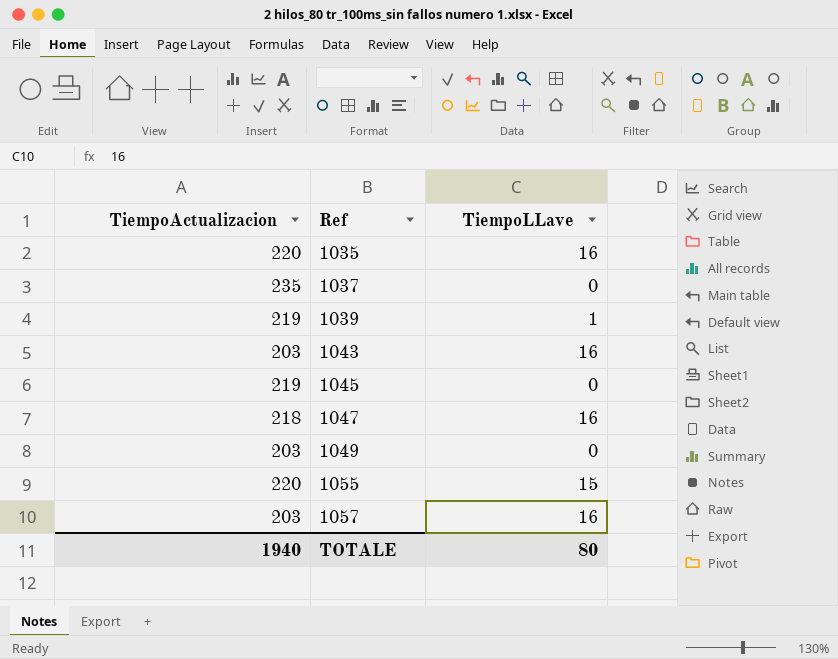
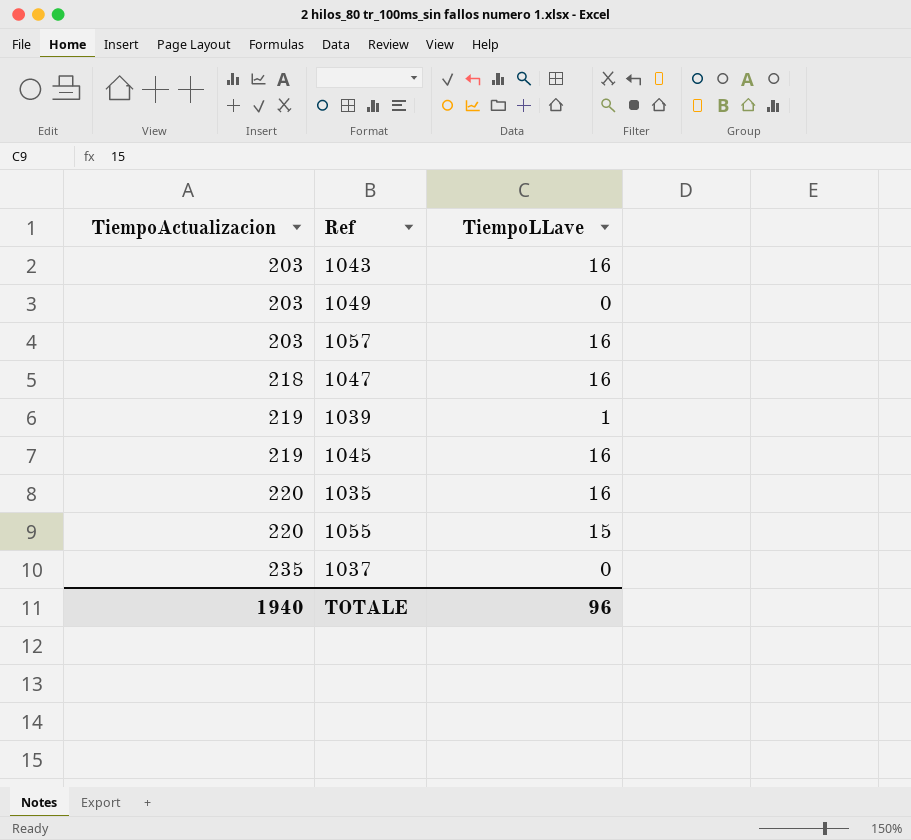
row order: Ref ascending -> TiempoActualizacion ascending
1045 | TiempoLLave: 0 -> 16
TOTALE | TiempoLLave: 80 -> 96

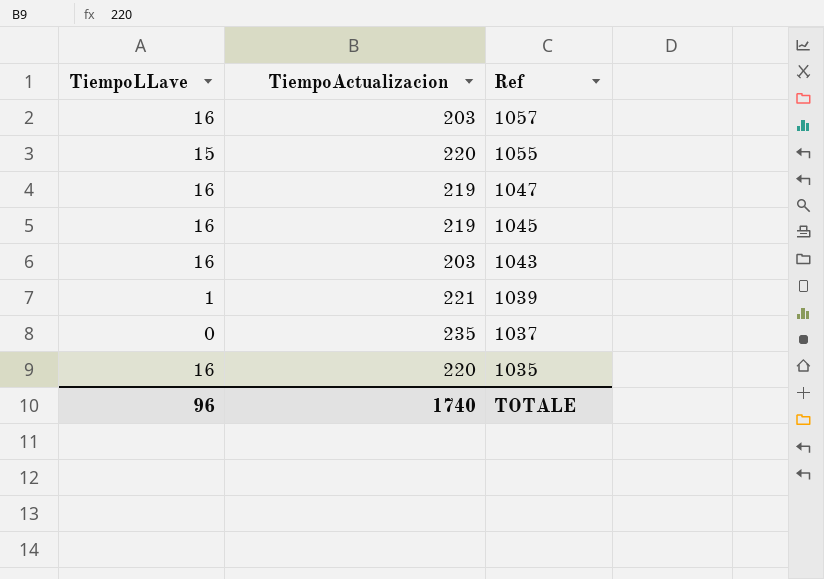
row order: TiempoActualizacion ascending -> Ref descending
column TiempoLLave | position: 3 -> 1
row 1049: 203 | 0 -> none
1047 | TiempoActualizacion: 218 -> 219
1039 | TiempoActualizacion: 219 -> 221
TOTALE | TiempoActualizacion: 1940 -> 1740

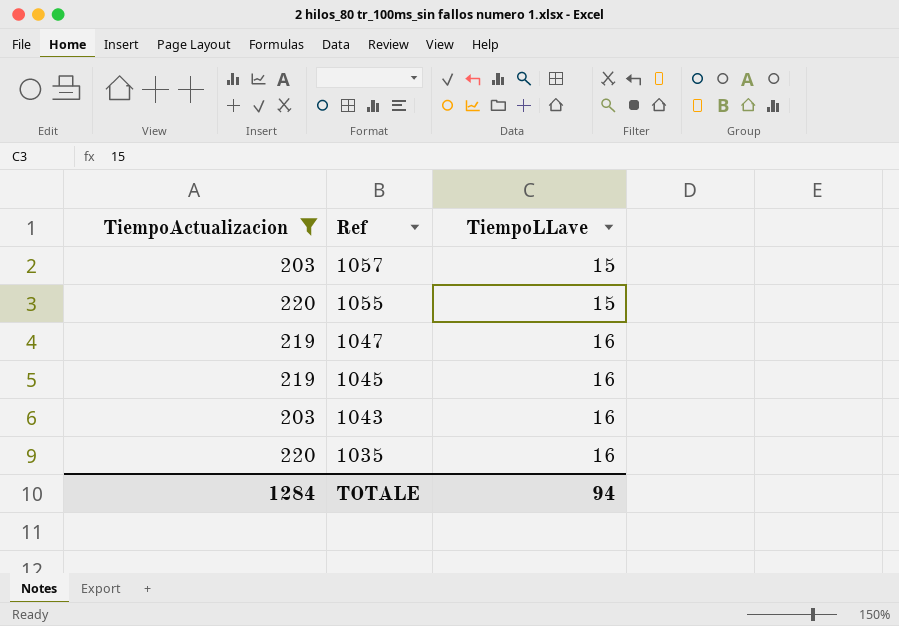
filter: none -> TiempoActualizacion <= 220
column TiempoLLave | position: 1 -> 3
1057 | TiempoLLave: 16 -> 15
TOTALE | TiempoActualizacion: 1740 -> 1284
TOTALE | TiempoLLave: 96 -> 94

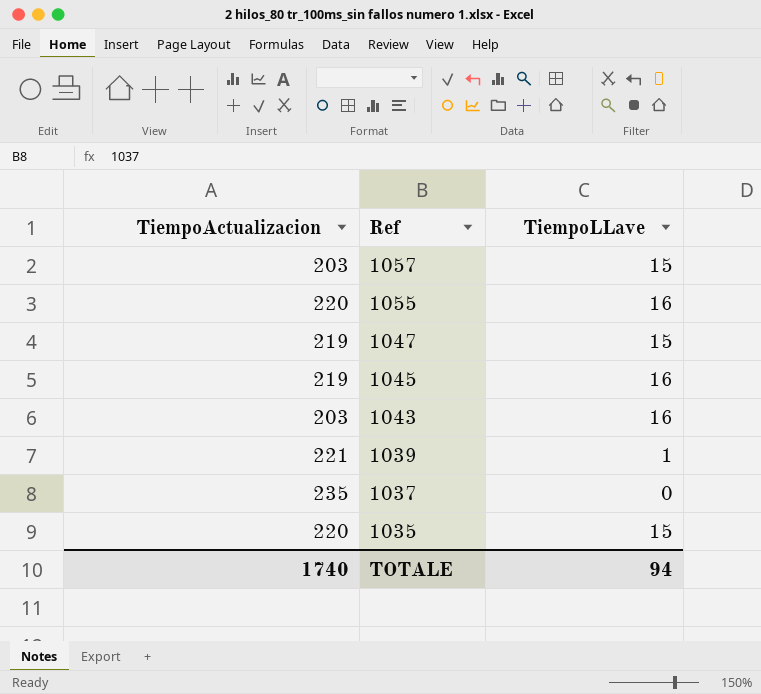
filter: TiempoActualizacion <= 220 -> none
1055 | TiempoLLave: 15 -> 16
1047 | TiempoLLave: 16 -> 15
1035 | TiempoLLave: 16 -> 15
TOTALE | TiempoActualizacion: 1284 -> 1740

